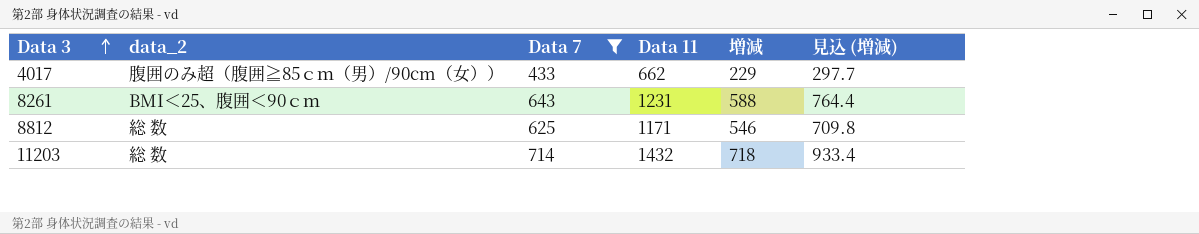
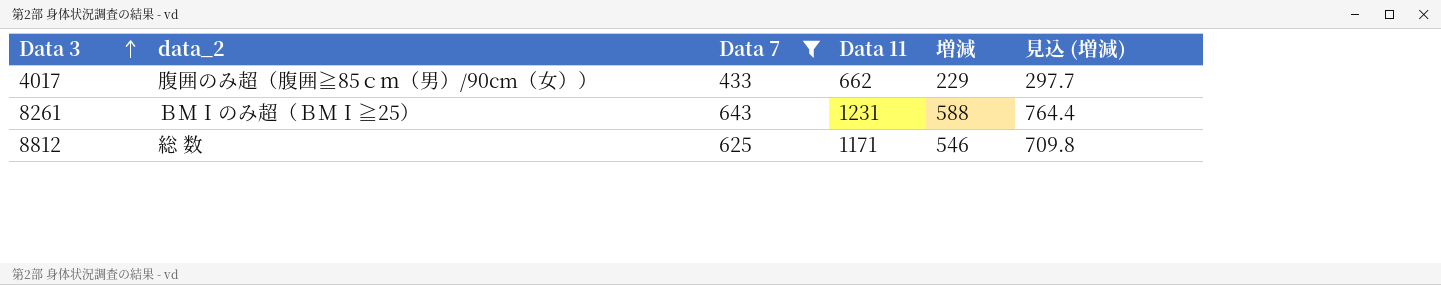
row 11203: 総 数 | 714 | 1432 | 718 | 933.4 -> none
8261 | data_2: BMI＜25、腹囲＜90ｃｍ -> ＢＭＩのみ超（ＢＭＩ≧25）

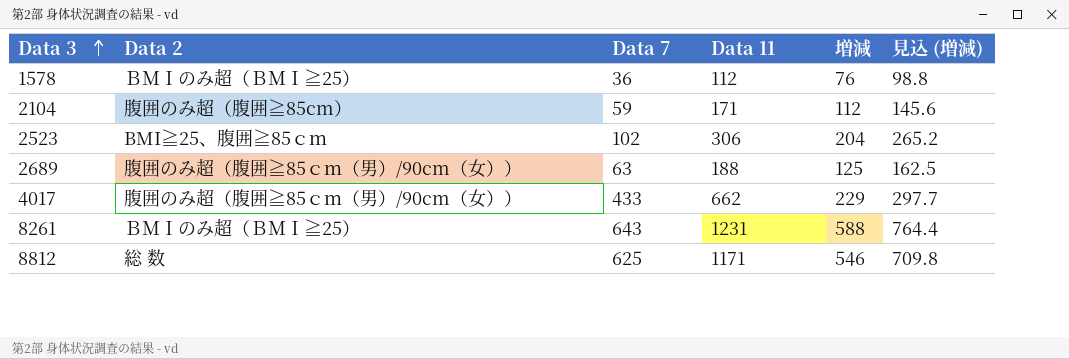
filter: Data 7 >= 433 -> none
column name: data_2 -> Data 2

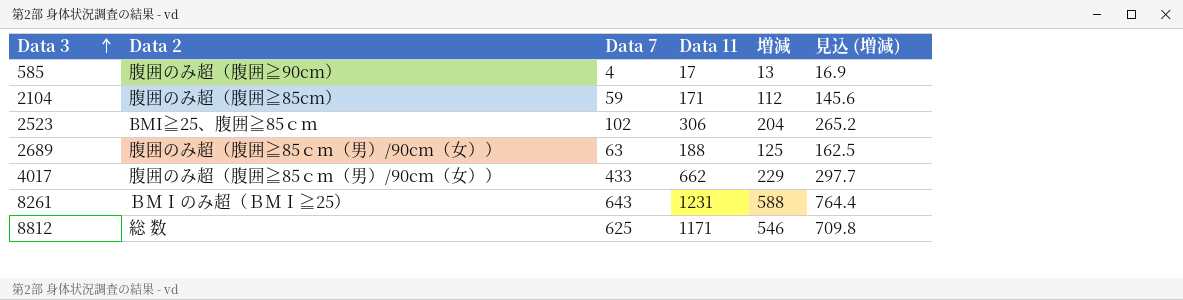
row 1578: ＢＭＩのみ超（ＢＭＩ≧25） | 36 | 112 | 76 | 98.8 -> none
row 585: none -> 腹囲のみ超（腹囲≧90cm） | 4 | 17 | 13 | 16.9

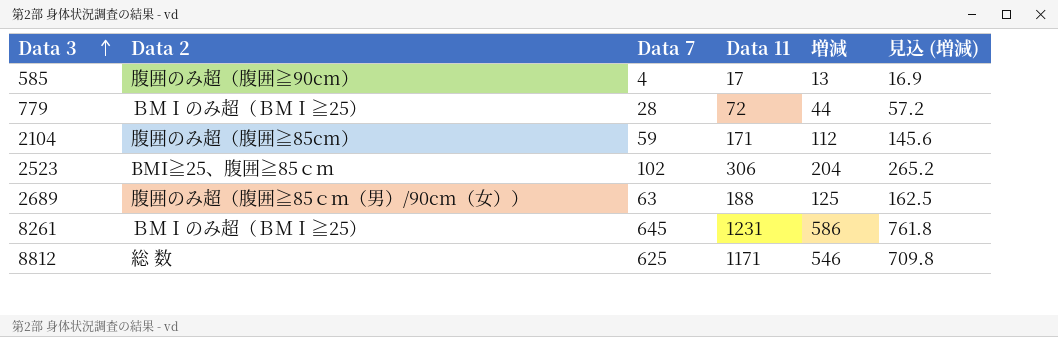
row 4017: 腹囲のみ超（腹囲≧85ｃｍ（男）/90cm（女）） | 433 | 662 | 229 | 297.7 -> none
row 779: none -> ＢＭＩのみ超（ＢＭＩ≧25） | 28 | 72 | 44 | 57.2
8261 | Data 7: 643 -> 645
8261 | 増減: 588 -> 586
8261 | 見込 (増減): 764.4 -> 761.8

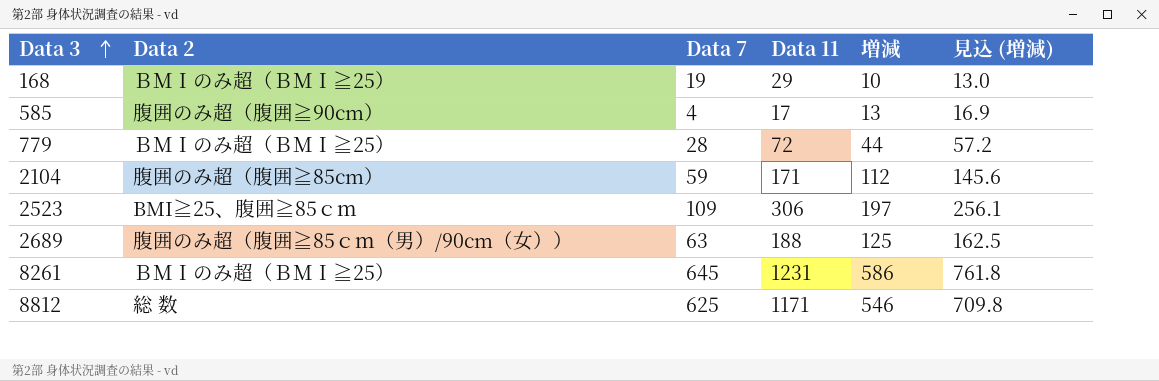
row 168: none -> ＢＭＩのみ超（ＢＭＩ≧25） | 19 | 29 | 10 | 13.0
2523 | Data 7: 102 -> 109
2523 | 増減: 204 -> 197
2523 | 見込 (増減): 265.2 -> 256.1

